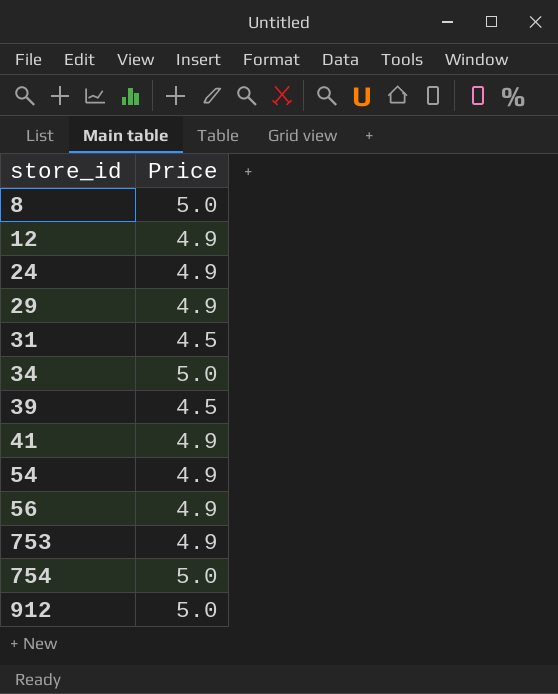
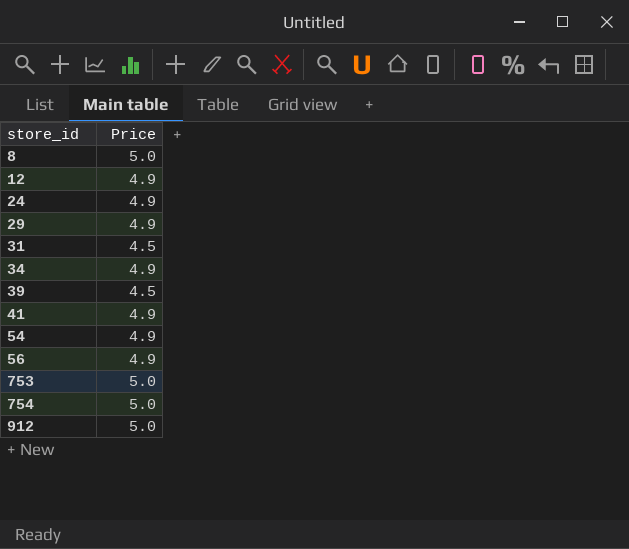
34 | Price: 5.0 -> 4.9
753 | Price: 4.9 -> 5.0

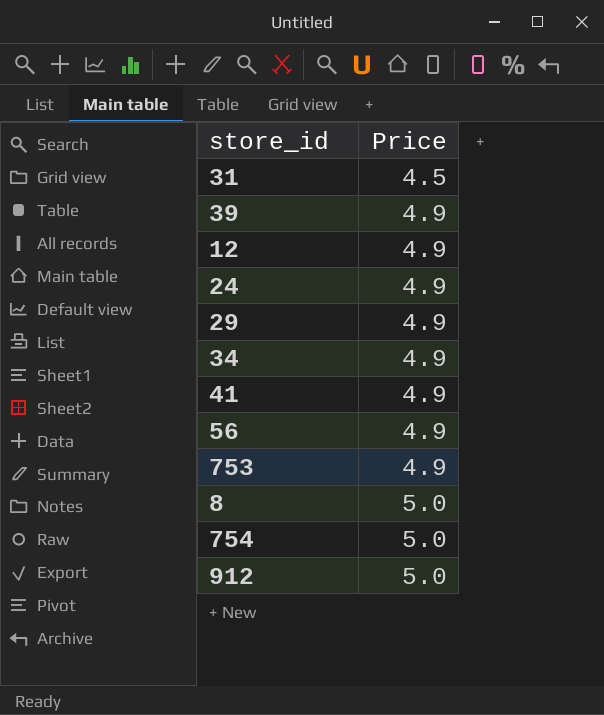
row order: store_id ascending -> Price ascending
row 54: 4.9 -> none
39 | Price: 4.5 -> 4.9
753 | Price: 5.0 -> 4.9

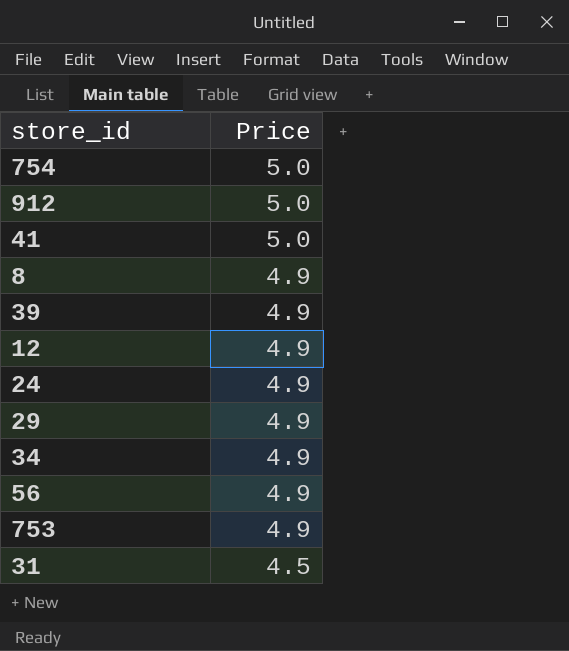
row order: Price ascending -> Price descending
41 | Price: 4.9 -> 5.0
8 | Price: 5.0 -> 4.9

